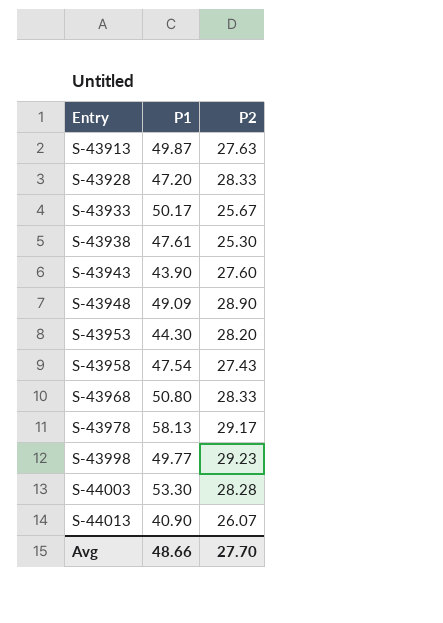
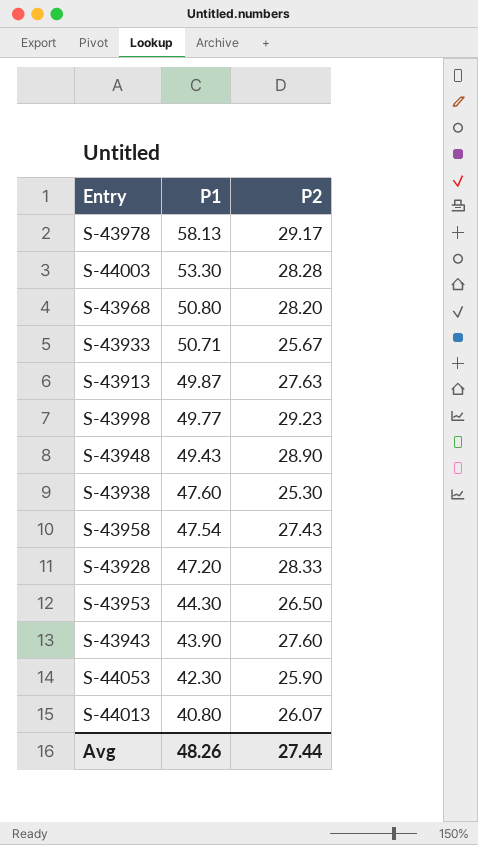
row order: Entry ascending -> P1 descending
S-43968 | P2: 28.33 -> 28.20
S-43933 | P1: 50.17 -> 50.71
S-43948 | P1: 49.09 -> 49.43
S-43938 | P1: 47.61 -> 47.60
S-43953 | P2: 28.20 -> 26.50
row S-44053: none -> 42.30 | 25.90
S-44013 | P1: 40.90 -> 40.80
Avg | P1: 48.66 -> 48.26
Avg | P2: 27.70 -> 27.44

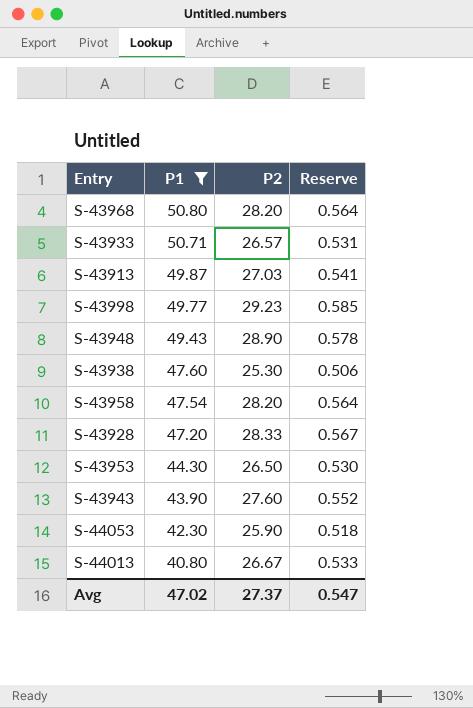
filter: none -> P1 <= 50.80
column Reserve | formula: none -> [P2] * 0.02
S-43933 | P2: 25.67 -> 26.57
S-43913 | P2: 27.63 -> 27.03
S-43958 | P2: 27.43 -> 28.20
S-44013 | P2: 26.07 -> 26.67
Avg | P1: 48.26 -> 47.02
Avg | P2: 27.44 -> 27.37

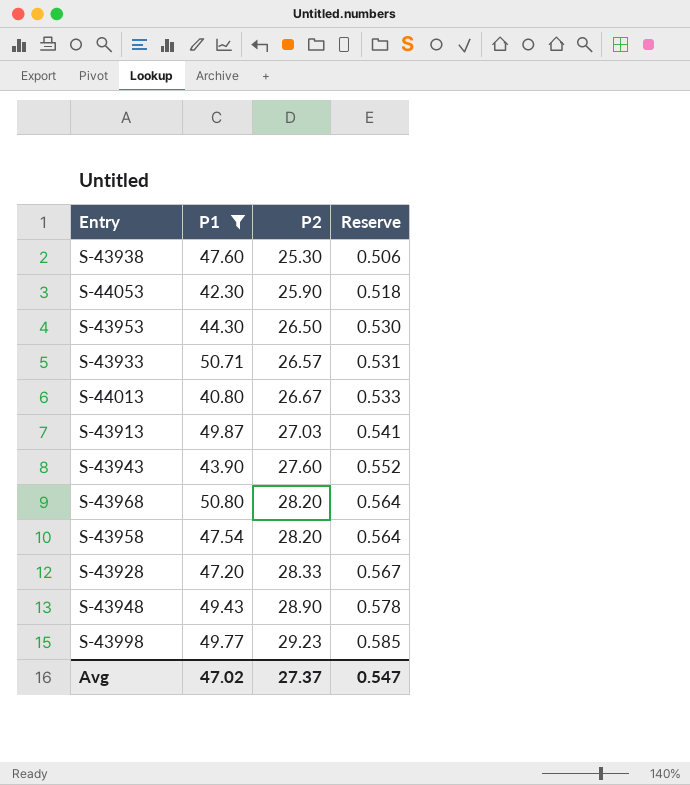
row order: P1 descending -> P2 ascending

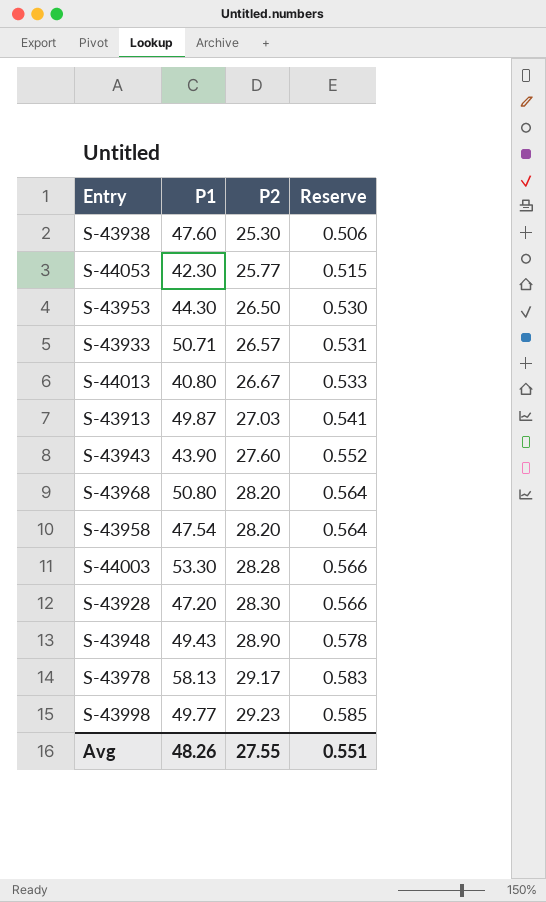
filter: P1 <= 50.80 -> none
S-44053 | P2: 25.90 -> 25.77
S-44053 | Reserve: 0.518 -> 0.515
S-43928 | P2: 28.33 -> 28.30
S-43928 | Reserve: 0.567 -> 0.566
Avg | P1: 47.02 -> 48.26
Avg | P2: 27.37 -> 27.55
Avg | Reserve: 0.547 -> 0.551

